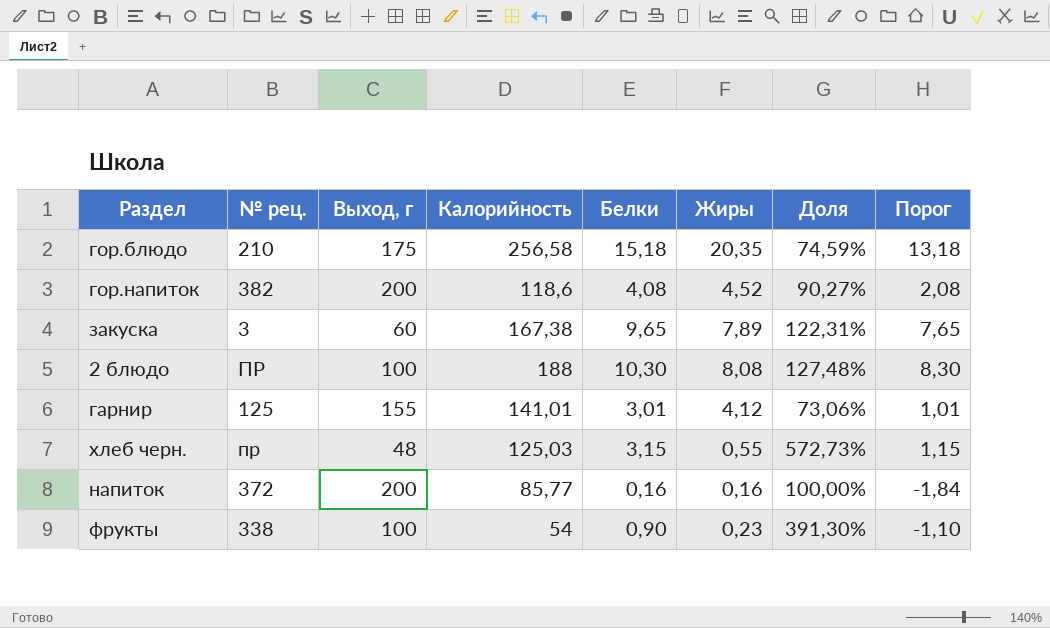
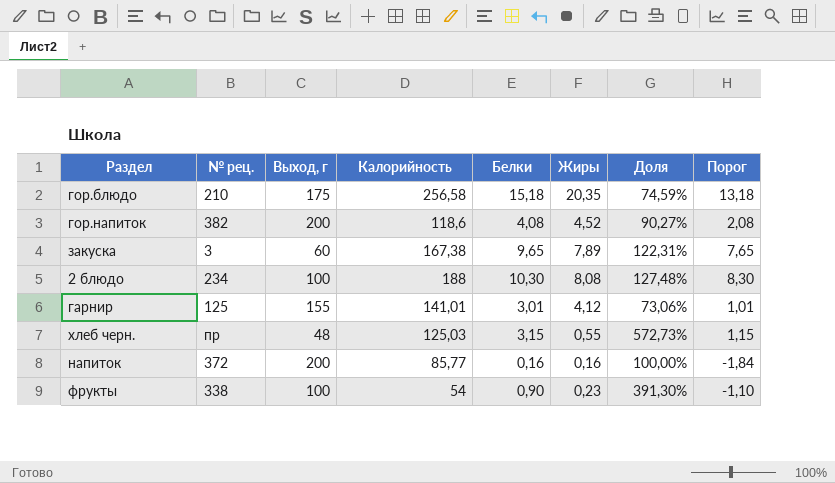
2 блюдо | № рец.: ПР -> 234

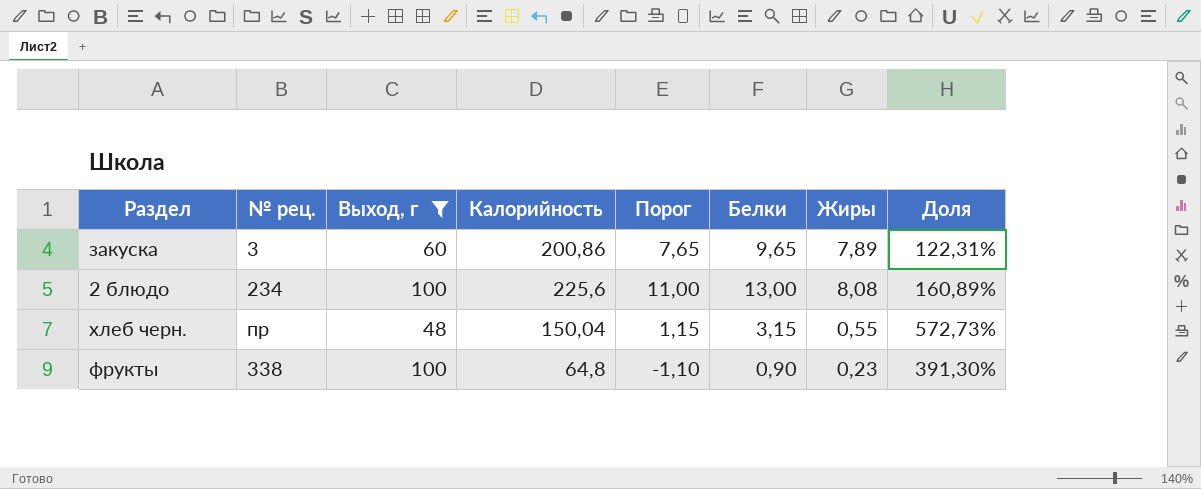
filter: none -> Выход, г <= 100
column Порог | position: 8 -> 5
закуска | Калорийность: 167,38 -> 200,86
2 блюдо | Калорийность: 188 -> 225,6
2 блюдо | Порог: 8,30 -> 11,00
2 блюдо | Белки: 10,30 -> 13,00
2 блюдо | Доля: 127,48% -> 160,89%
хлеб черн. | Калорийность: 125,03 -> 150,04
фрукты | Калорийность: 54 -> 64,8

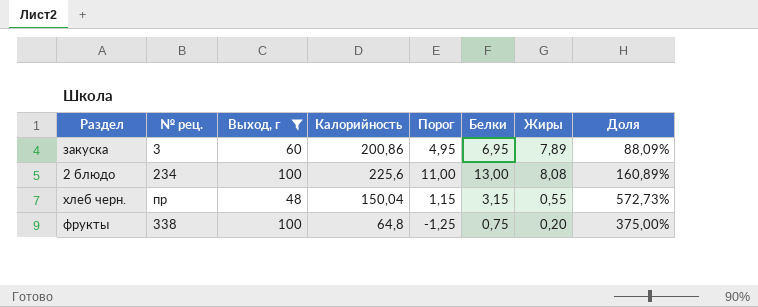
закуска | Порог: 7,65 -> 4,95
закуска | Белки: 9,65 -> 6,95
закуска | Доля: 122,31% -> 88,09%
фрукты | Порог: -1,10 -> -1,25
фрукты | Белки: 0,90 -> 0,75
фрукты | Жиры: 0,23 -> 0,20
фрукты | Доля: 391,30% -> 375,00%

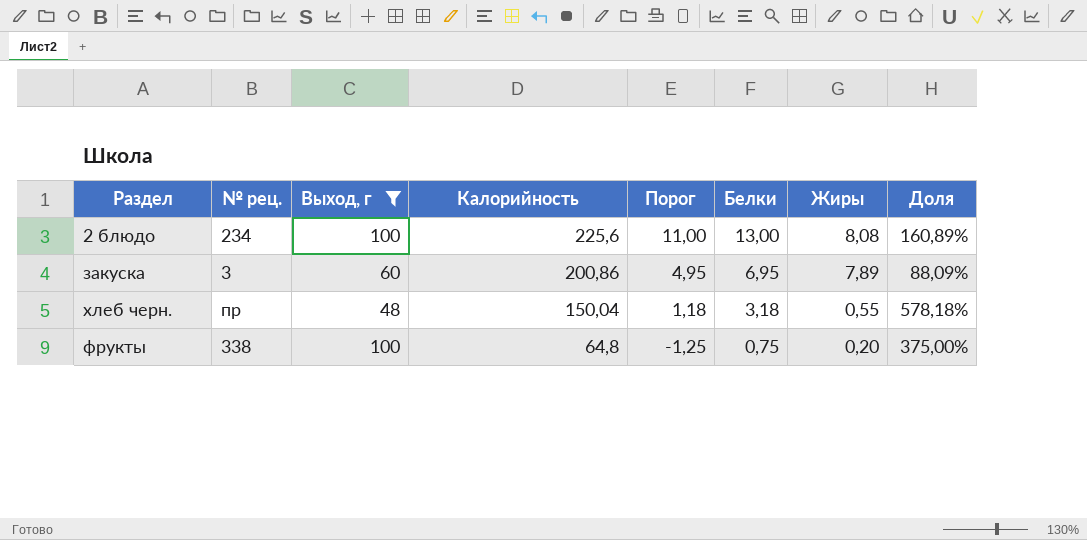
row order: none -> Калорийность descending
хлеб черн. | Порог: 1,15 -> 1,18
хлеб черн. | Белки: 3,15 -> 3,18
хлеб черн. | Доля: 572,73% -> 578,18%

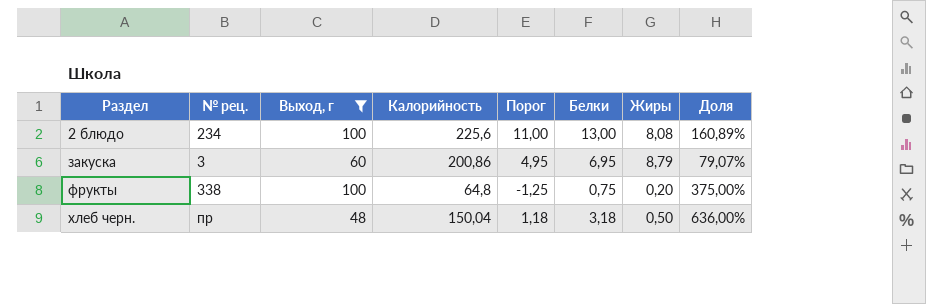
row order: Калорийность descending -> Раздел ascending
закуска | Жиры: 7,89 -> 8,79
закуска | Доля: 88,09% -> 79,07%
хлеб черн. | Жиры: 0,55 -> 0,50
хлеб черн. | Доля: 578,18% -> 636,00%

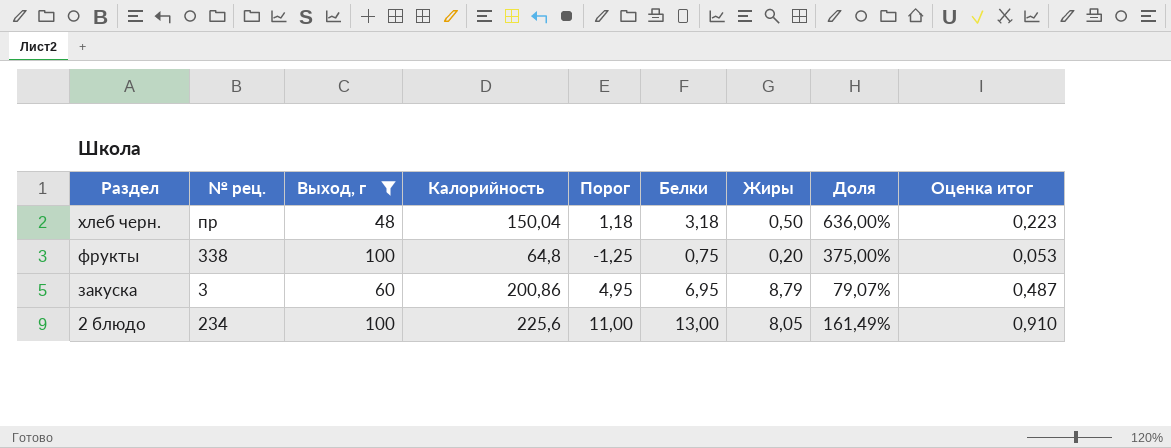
row order: Раздел ascending -> Раздел descending
column Оценка итог | formula: none -> [Белки] * 0,07
2 блюдо | Жиры: 8,08 -> 8,05
2 блюдо | Доля: 160,89% -> 161,49%

